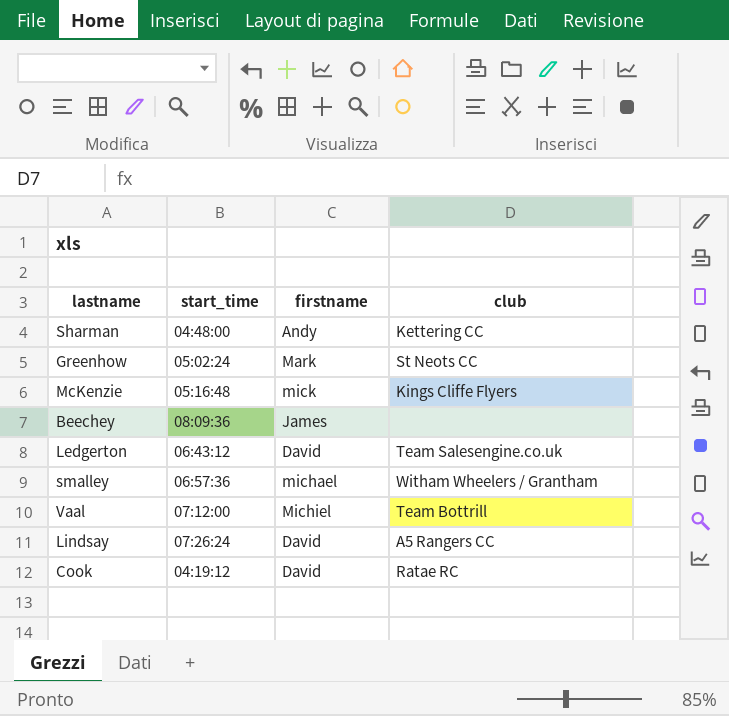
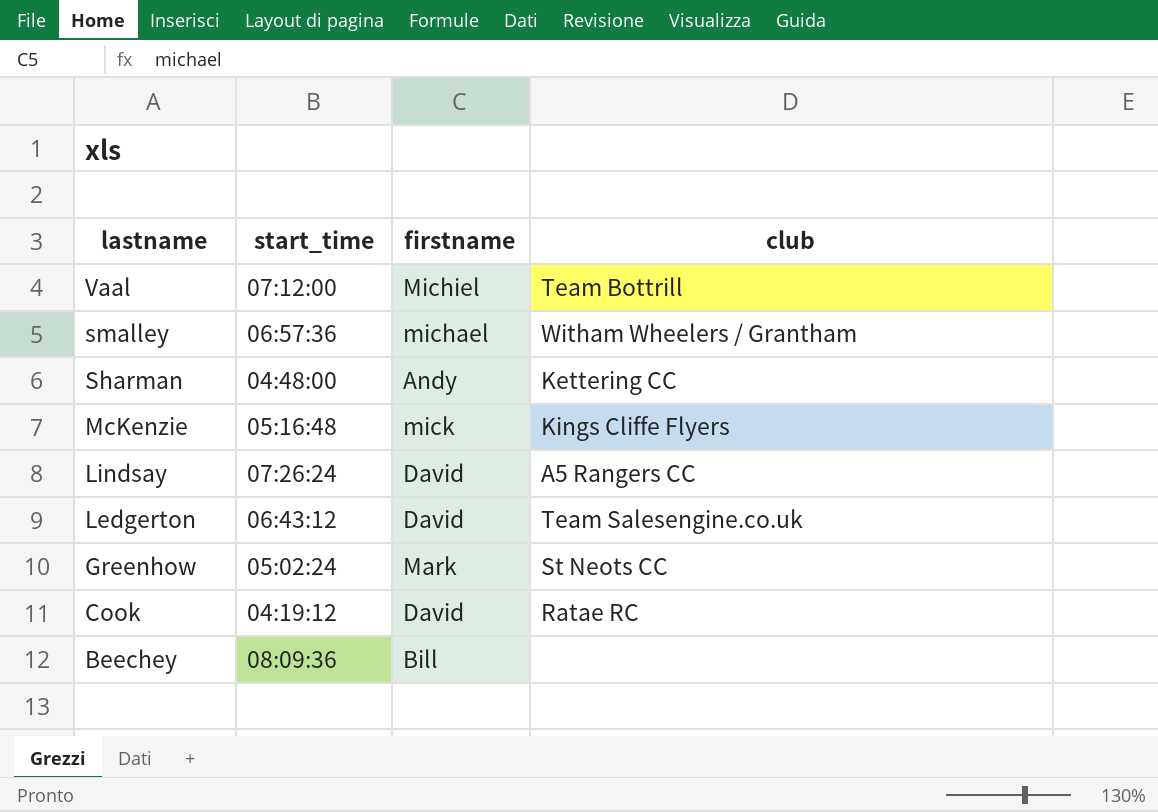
row order: none -> lastname descending
Beechey | firstname: James -> Bill

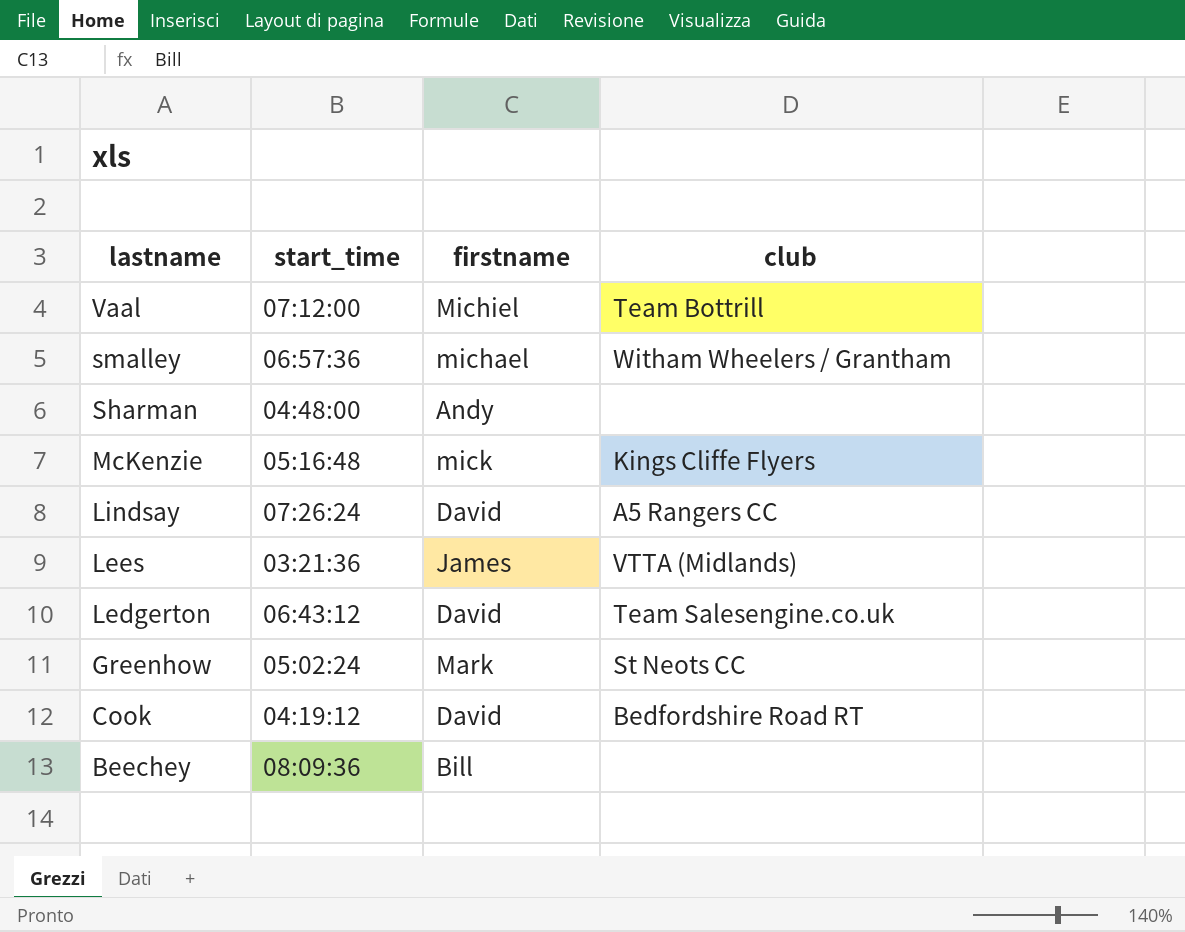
Sharman | club: Kettering CC -> none
row Lees: none -> 03:21:36 | James | VTTA (Midlands)
Cook | club: Ratae RC -> Bedfordshire Road RT

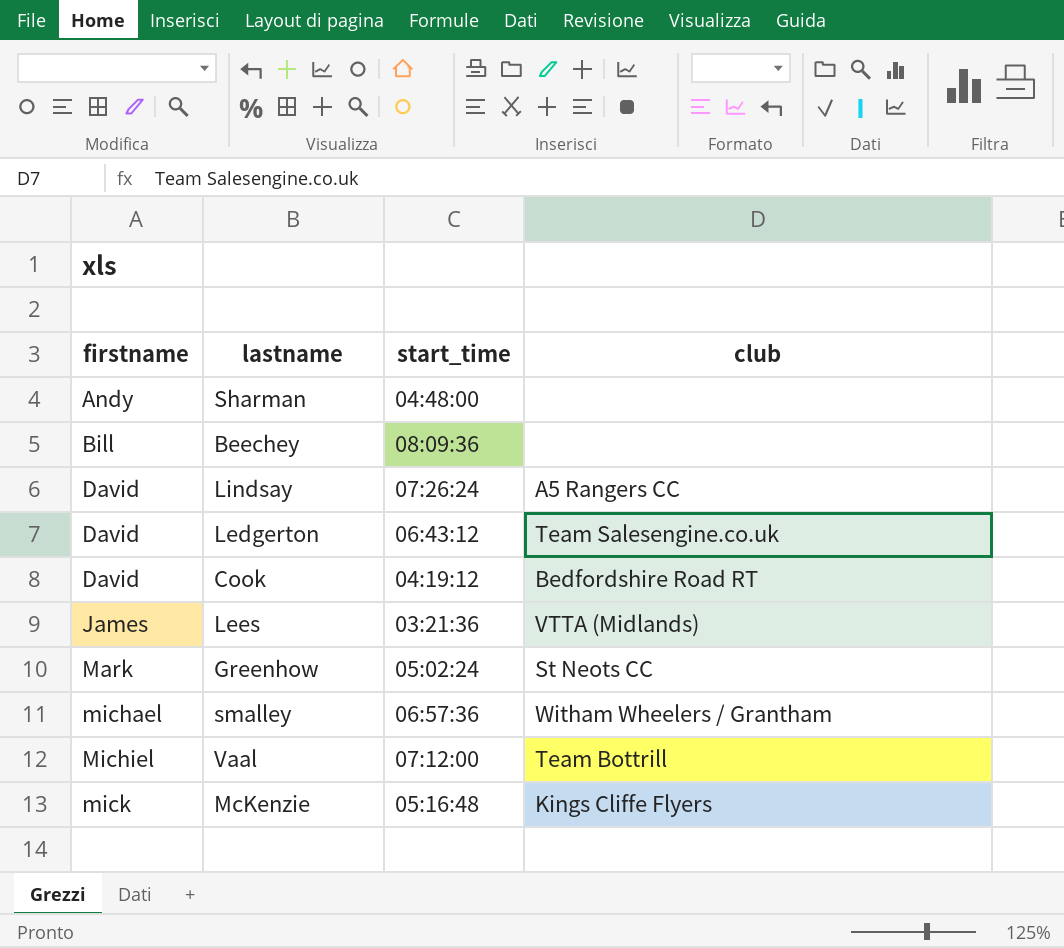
row order: lastname descending -> firstname ascending
column firstname | position: 3 -> 1

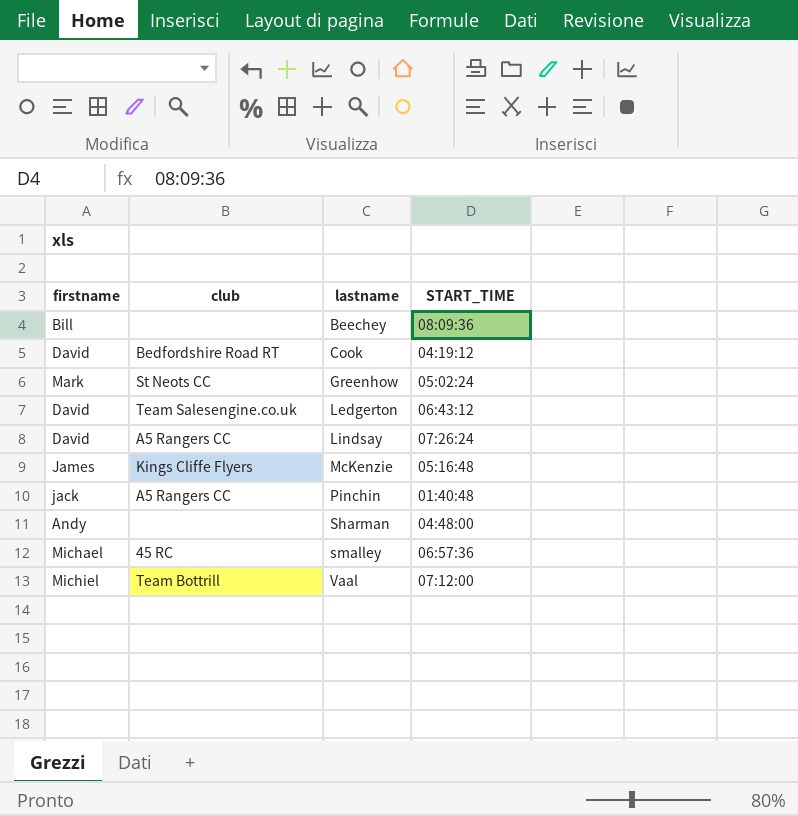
row order: firstname ascending -> lastname ascending
column club | position: 4 -> 2
column name: start_time -> START_TIME
row Lees: James | 03:21:36 | VTTA (Midlands) -> none
McKenzie | firstname: mick -> James
row Pinchin: none -> jack | A5 Rangers CC | 01:40:48
smalley | firstname: michael -> Michael
smalley | club: Witham Wheelers / Grantham -> 45 RC

